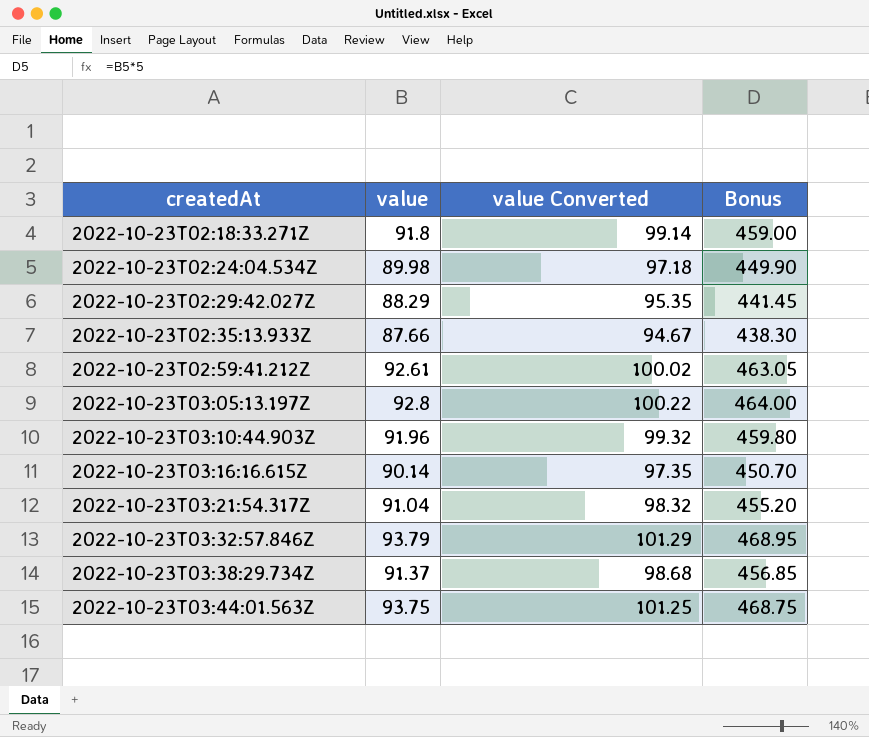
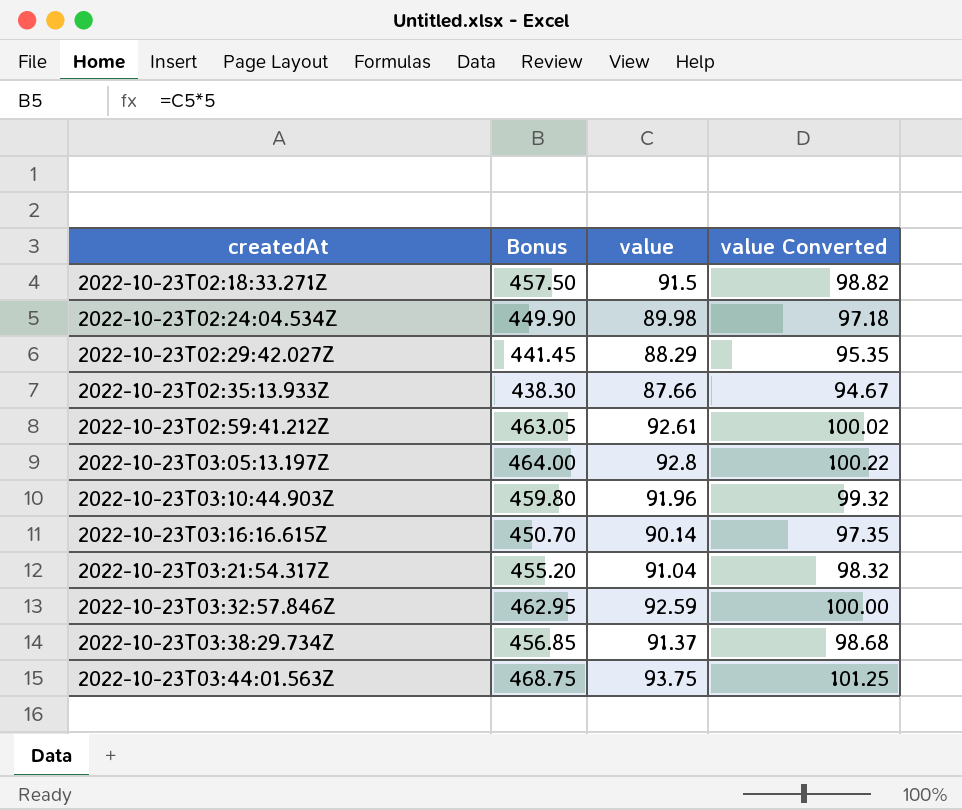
column Bonus | position: 4 -> 2
2022-10-23T02:18:33.271Z | Bonus: 459.00 -> 457.50
2022-10-23T02:18:33.271Z | value: 91.8 -> 91.5
2022-10-23T02:18:33.271Z | value Converted: 99.14 -> 98.82
2022-10-23T03:32:57.846Z | Bonus: 468.95 -> 462.95
2022-10-23T03:32:57.846Z | value: 93.79 -> 92.59
2022-10-23T03:32:57.846Z | value Converted: 101.29 -> 100.00

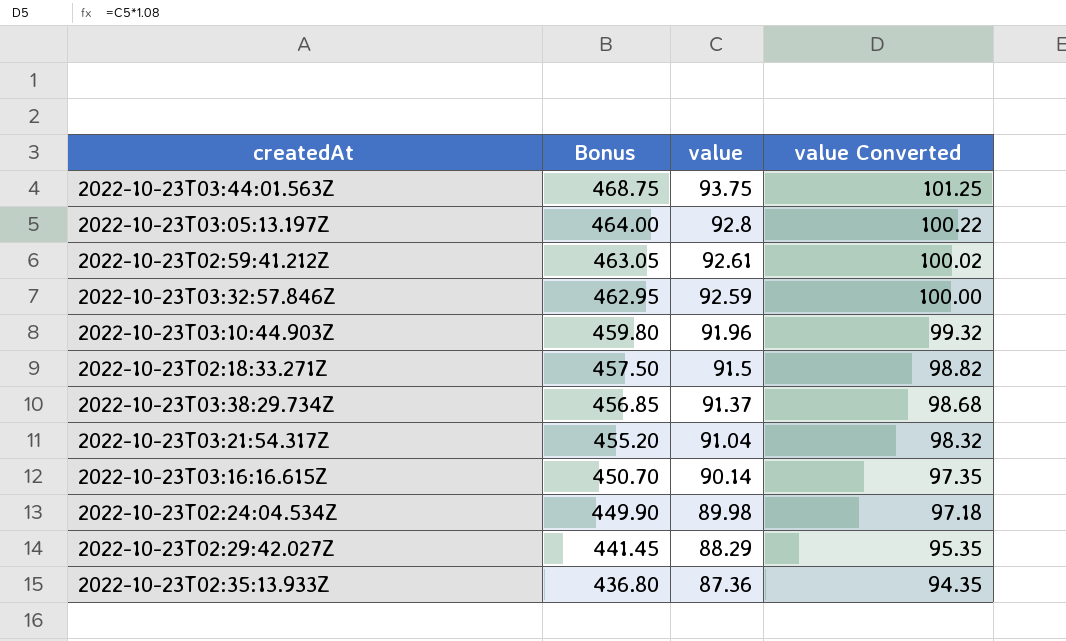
row order: createdAt ascending -> Bonus descending
2022-10-23T02:35:13.933Z | Bonus: 438.30 -> 436.80
2022-10-23T02:35:13.933Z | value: 87.66 -> 87.36
2022-10-23T02:35:13.933Z | value Converted: 94.67 -> 94.35

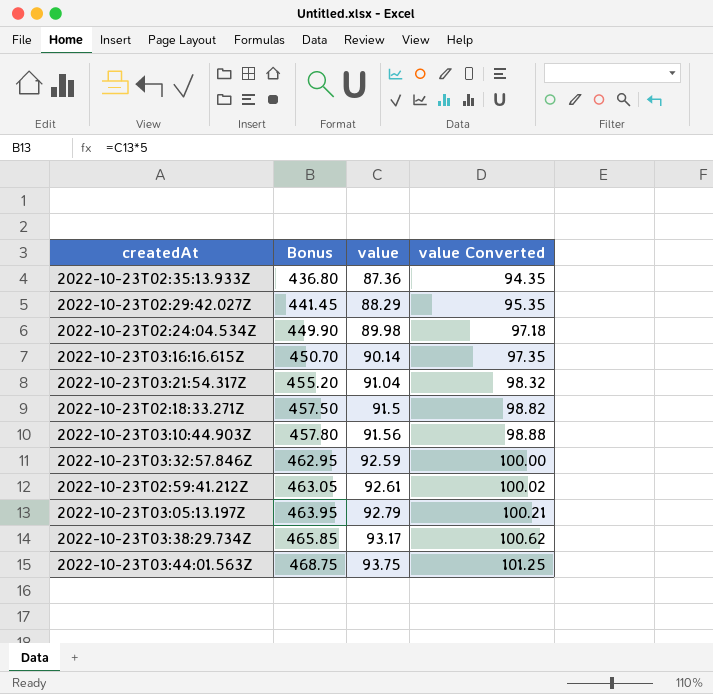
row order: Bonus descending -> Bonus ascending
2022-10-23T03:10:44.903Z | Bonus: 459.80 -> 457.80
2022-10-23T03:10:44.903Z | value: 91.96 -> 91.56
2022-10-23T03:10:44.903Z | value Converted: 99.32 -> 98.88
2022-10-23T03:05:13.197Z | Bonus: 464.00 -> 463.95
2022-10-23T03:05:13.197Z | value: 92.8 -> 92.79
2022-10-23T03:05:13.197Z | value Converted: 100.22 -> 100.21
2022-10-23T03:38:29.734Z | Bonus: 456.85 -> 465.85
2022-10-23T03:38:29.734Z | value: 91.37 -> 93.17
2022-10-23T03:38:29.734Z | value Converted: 98.68 -> 100.62

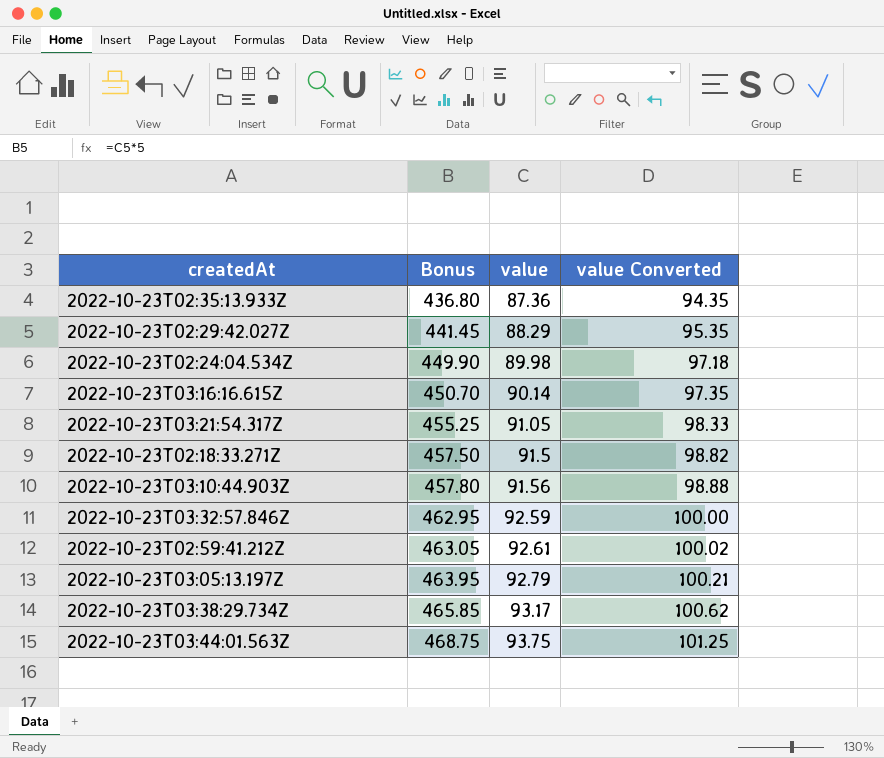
2022-10-23T03:21:54.317Z | Bonus: 455.20 -> 455.25
2022-10-23T03:21:54.317Z | value: 91.04 -> 91.05
2022-10-23T03:21:54.317Z | value Converted: 98.32 -> 98.33

